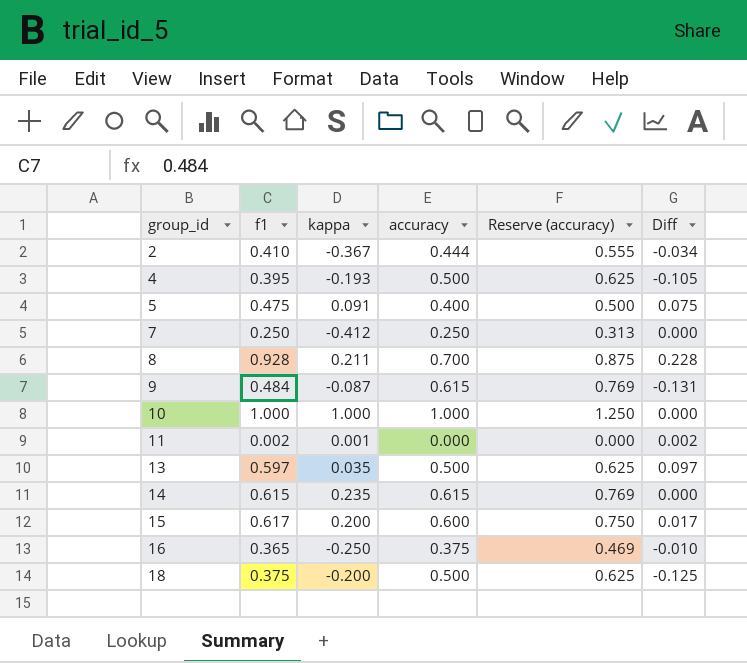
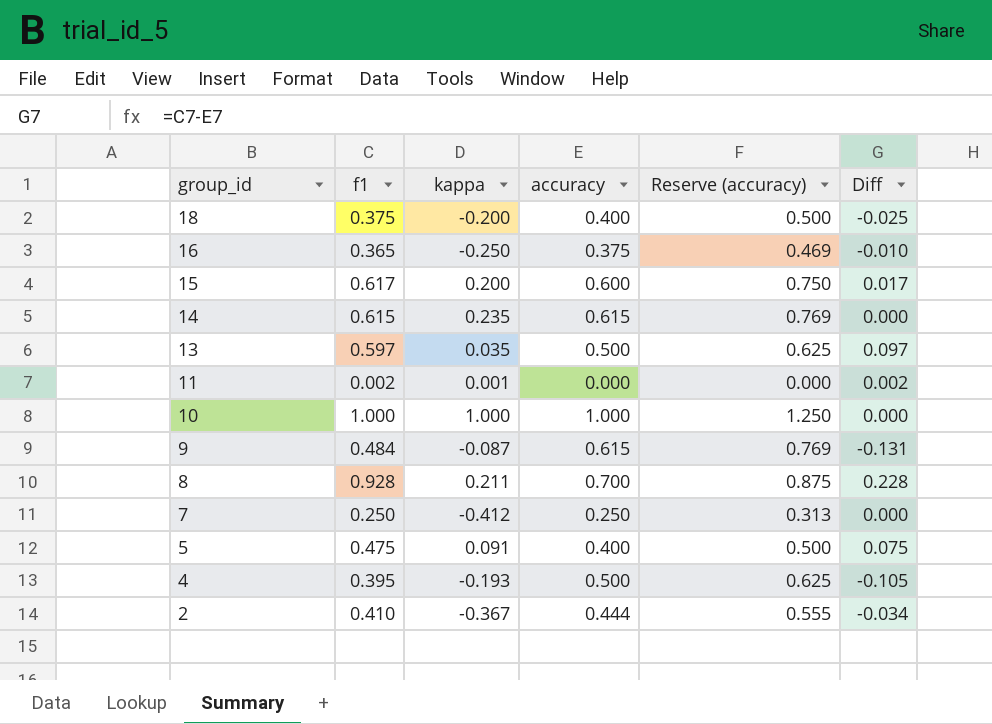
row order: group_id ascending -> group_id descending
18 | accuracy: 0.500 -> 0.400
18 | Reserve (accuracy): 0.625 -> 0.500
18 | Diff: -0.125 -> -0.025

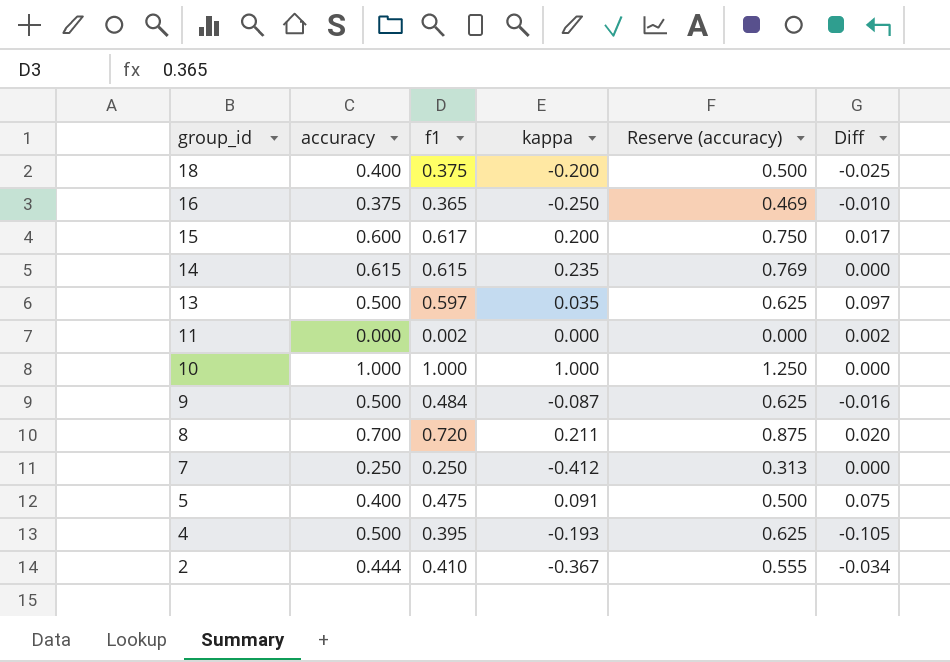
column accuracy | position: 4 -> 2
11 | kappa: 0.001 -> 0.000
9 | accuracy: 0.615 -> 0.500
9 | Reserve (accuracy): 0.769 -> 0.625
9 | Diff: -0.131 -> -0.016
8 | f1: 0.928 -> 0.720
8 | Diff: 0.228 -> 0.020

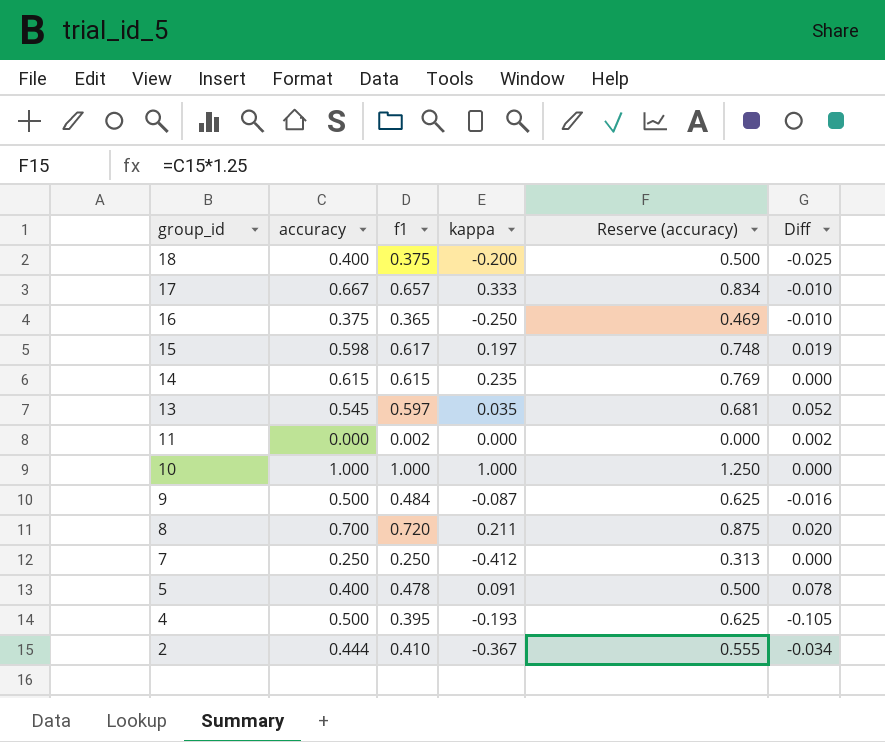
row 17: none -> 0.667 | 0.657 | 0.333 | 0.834 | -0.010
15 | accuracy: 0.600 -> 0.598
15 | kappa: 0.200 -> 0.197
15 | Reserve (accuracy): 0.750 -> 0.748
15 | Diff: 0.017 -> 0.019
13 | accuracy: 0.500 -> 0.545
13 | Reserve (accuracy): 0.625 -> 0.681
13 | Diff: 0.097 -> 0.052
5 | f1: 0.475 -> 0.478
5 | Diff: 0.075 -> 0.078

